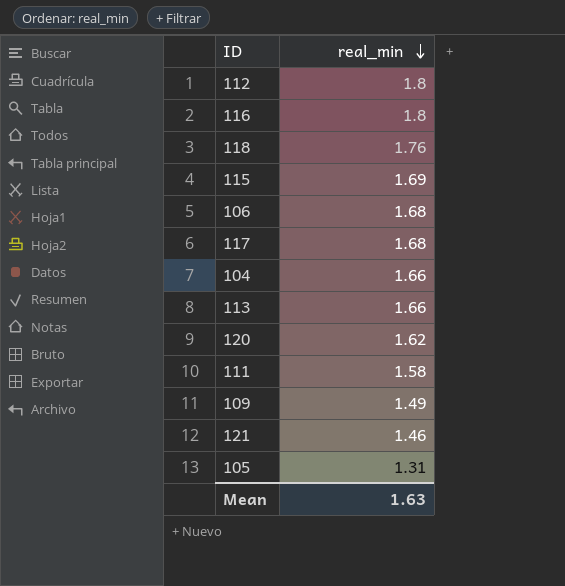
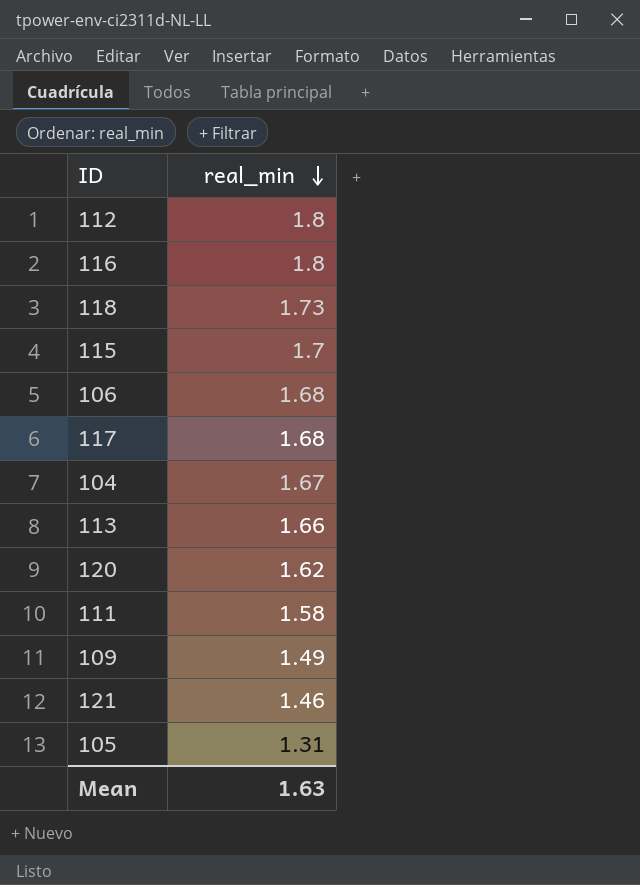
118 | real_min: 1.76 -> 1.73
115 | real_min: 1.69 -> 1.7
104 | real_min: 1.66 -> 1.67

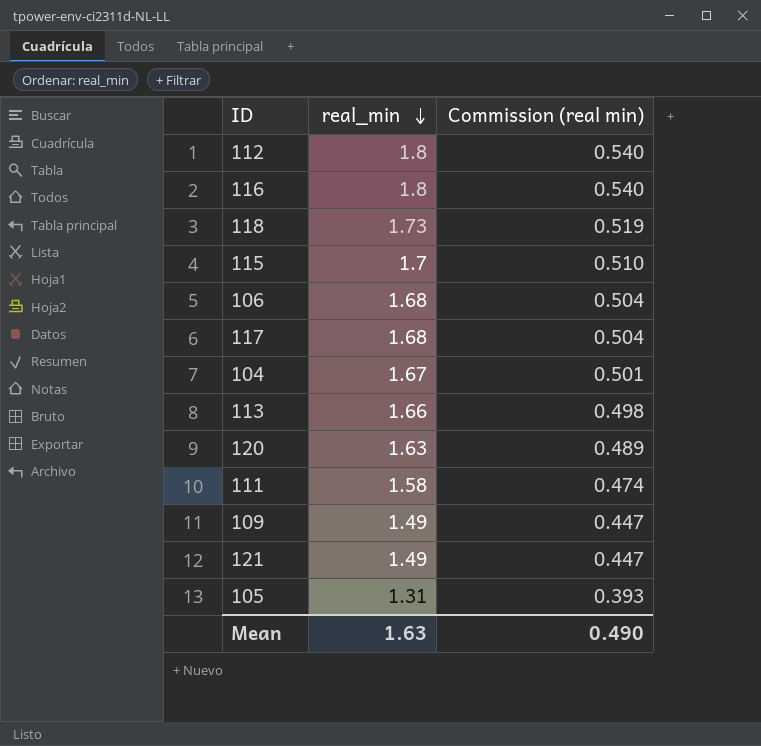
column Commission (real min) | formula: none -> [real_min] * 0.3
120 | real_min: 1.62 -> 1.63
121 | real_min: 1.46 -> 1.49

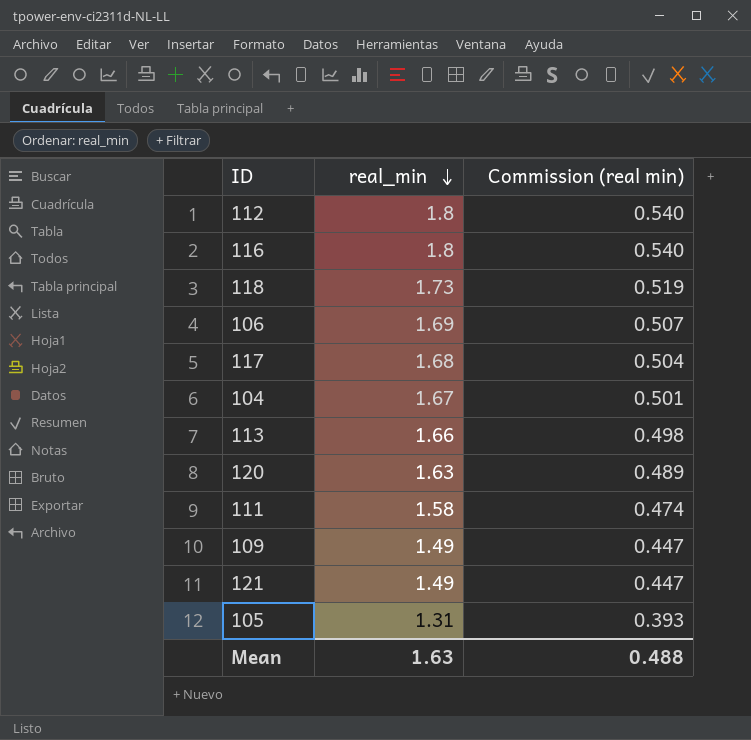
row 115: 1.7 | 0.510 -> none
106 | real_min: 1.68 -> 1.69
106 | Commission (real min): 0.504 -> 0.507
Mean | Commission (real min): 0.490 -> 0.488

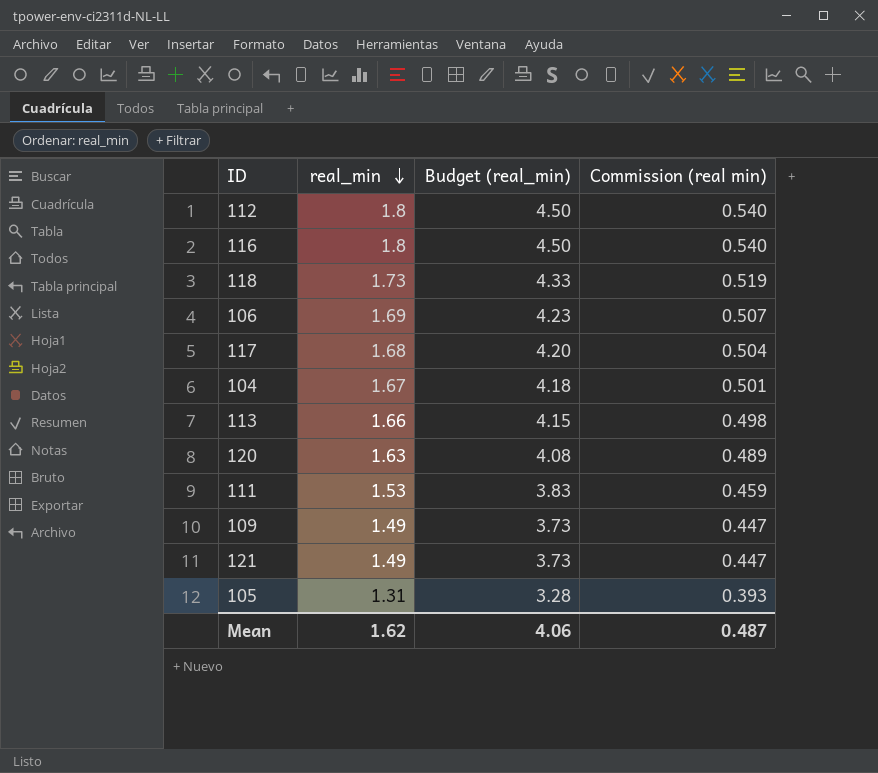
column Budget (real_min) | formula: none -> [real_min] * 2.5
111 | real_min: 1.58 -> 1.53
111 | Commission (real min): 0.474 -> 0.459
Mean | real_min: 1.63 -> 1.62
Mean | Commission (real min): 0.488 -> 0.487

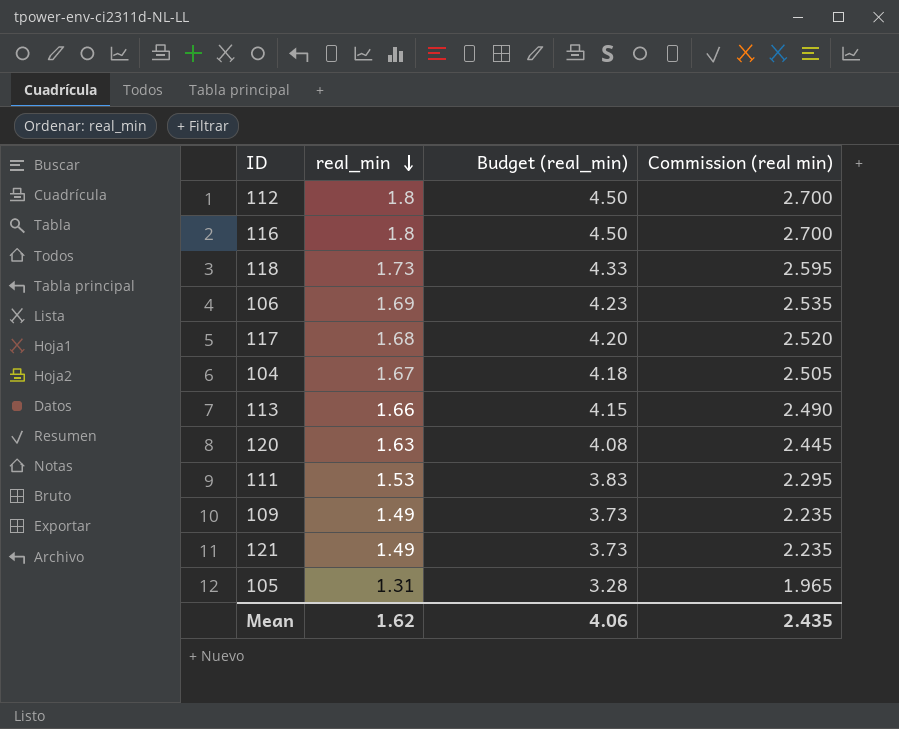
column Commission (real min) | formula: [real_min] * 0.3 -> [real_min] * 1.5
Mean | Commission (real min): 0.487 -> 2.435

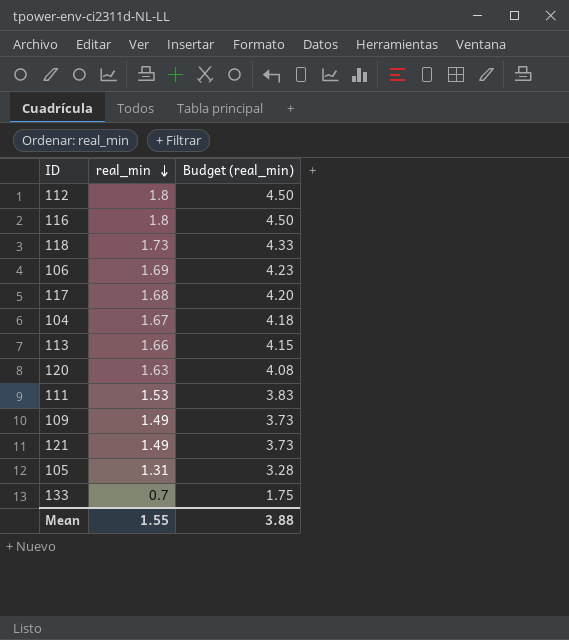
column Commission (real min) | formula: [real_min] * 1.5 -> none
row 133: none -> 0.7 | 1.75
Mean | real_min: 1.62 -> 1.55
Mean | Budget (real_min): 4.06 -> 3.88

